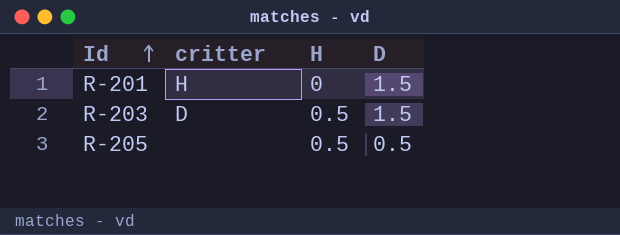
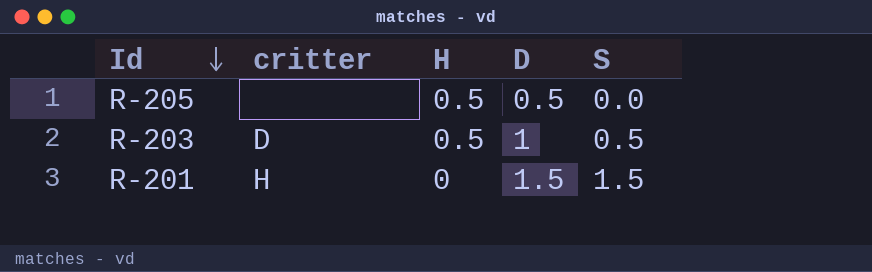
row order: Id ascending -> Id descending
column S | formula: none -> [D] - [H]
R-203 | D: 1.5 -> 1

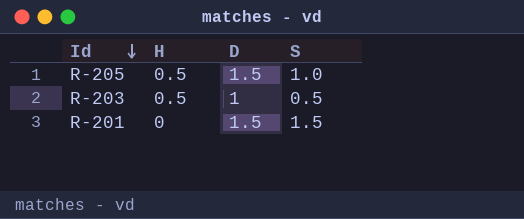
column critter | position: 2 -> none
R-205 | D: 0.5 -> 1.5
R-205 | S: 0.0 -> 1.0

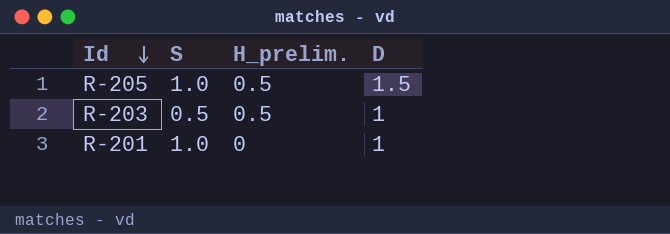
column S | position: 4 -> 2
column name: H -> H_prelim.
R-201 | S: 1.5 -> 1.0
R-201 | D: 1.5 -> 1

